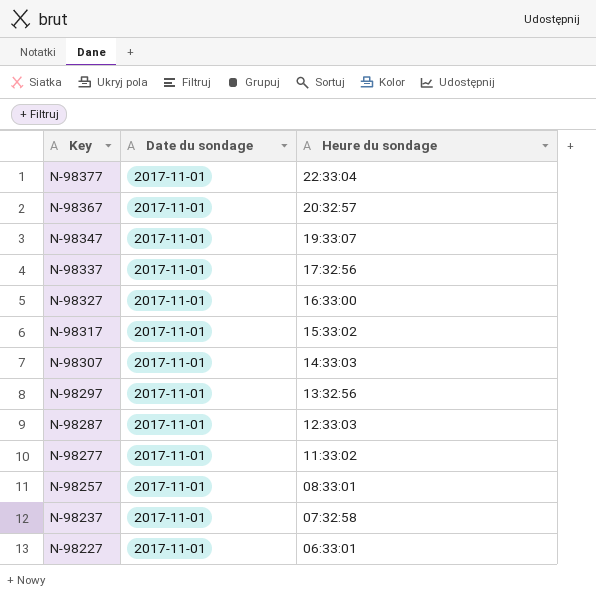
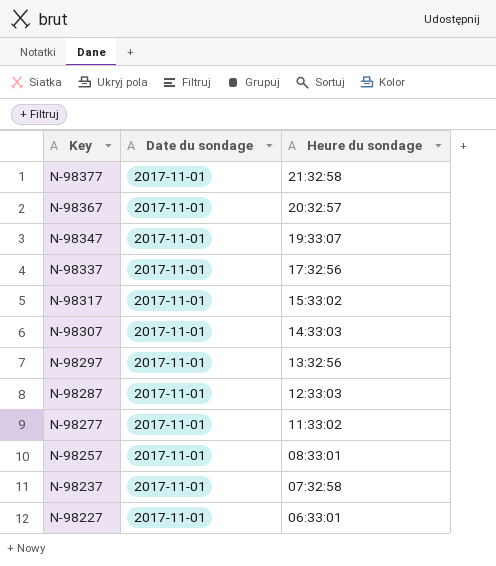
row N-98327: 2017-11-01 | 16:33:00 -> none
N-98377 | Heure du sondage: 22:33:04 -> 21:32:58

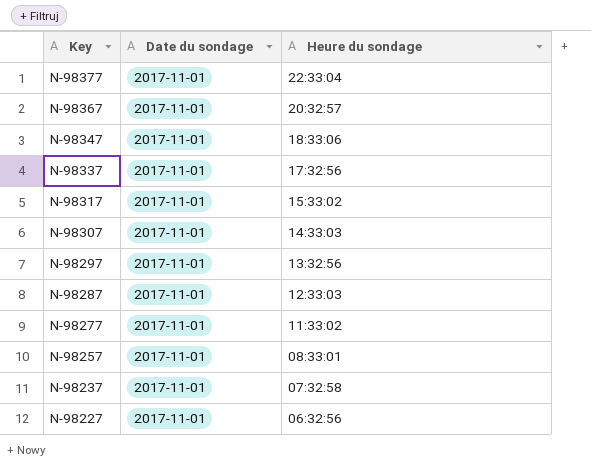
N-98377 | Heure du sondage: 21:32:58 -> 22:33:04
N-98347 | Heure du sondage: 19:33:07 -> 18:33:06
N-98227 | Heure du sondage: 06:33:01 -> 06:32:56

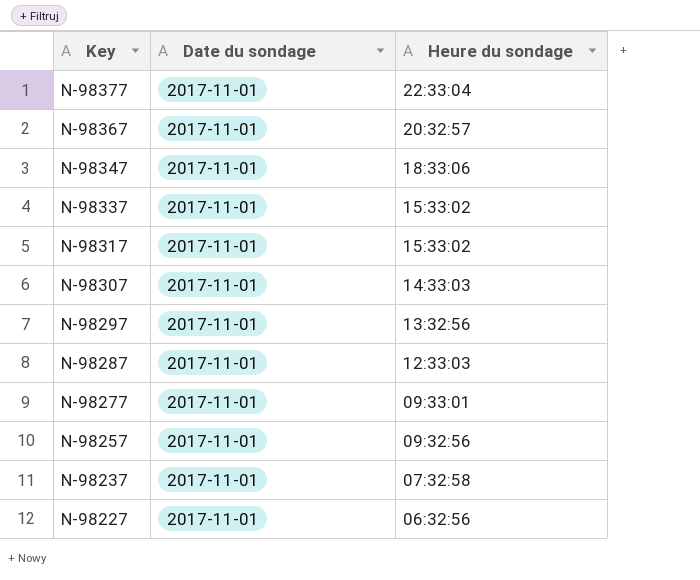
N-98337 | Heure du sondage: 17:32:56 -> 15:33:02
N-98277 | Heure du sondage: 11:33:02 -> 09:33:01
N-98257 | Heure du sondage: 08:33:01 -> 09:32:56

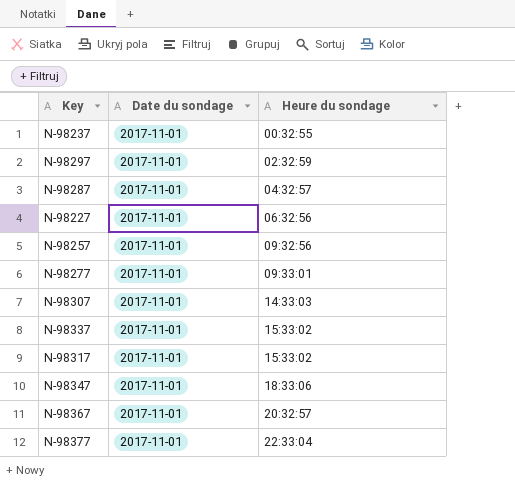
row order: Key descending -> Heure du sondage ascending
N-98237 | Heure du sondage: 07:32:58 -> 00:32:55
N-98297 | Heure du sondage: 13:32:56 -> 02:32:59
N-98287 | Heure du sondage: 12:33:03 -> 04:32:57

